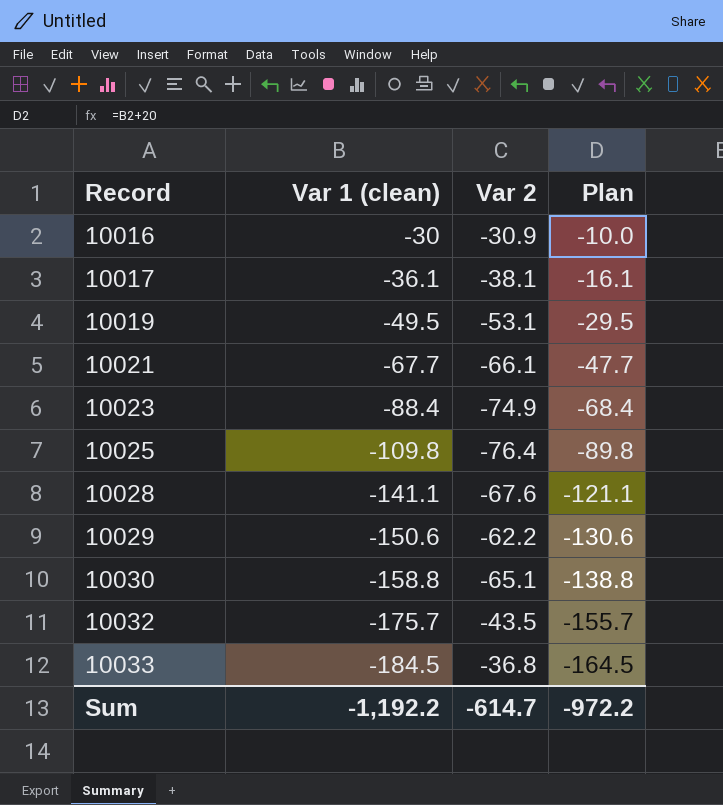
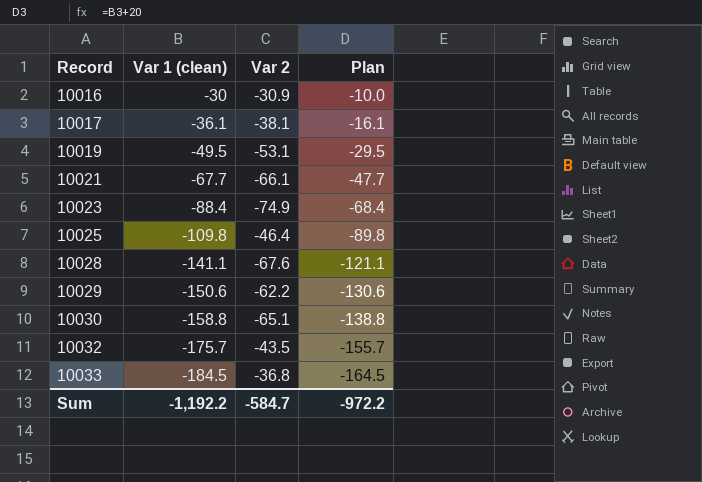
10025 | Var 2: -76.4 -> -46.4
Sum | Var 2: -614.7 -> -584.7

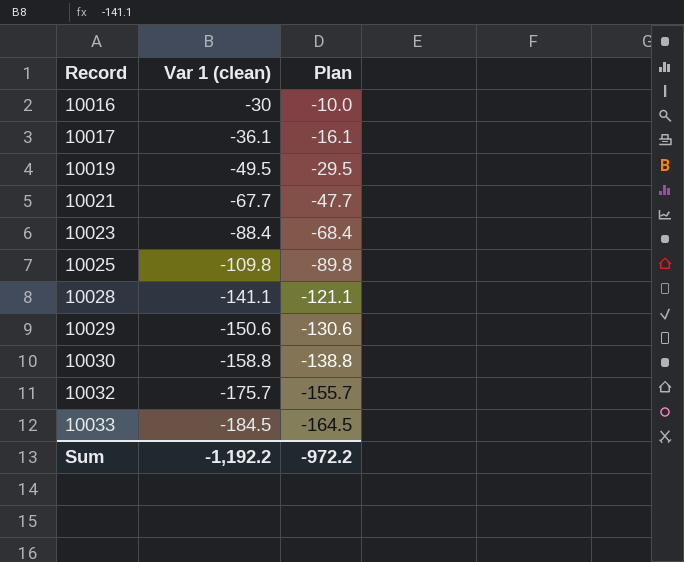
column Var 2 | position: 3 -> none

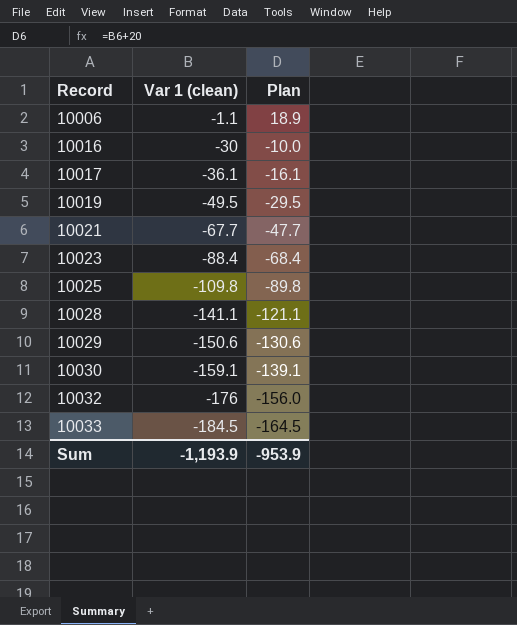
row 10006: none -> -1.1 | 18.9
10030 | Var 1 (clean): -158.8 -> -159.1
10030 | Plan: -138.8 -> -139.1
10032 | Var 1 (clean): -175.7 -> -176
10032 | Plan: -155.7 -> -156.0
Sum | Var 1 (clean): -1,192.2 -> -1,193.9
Sum | Plan: -972.2 -> -953.9

